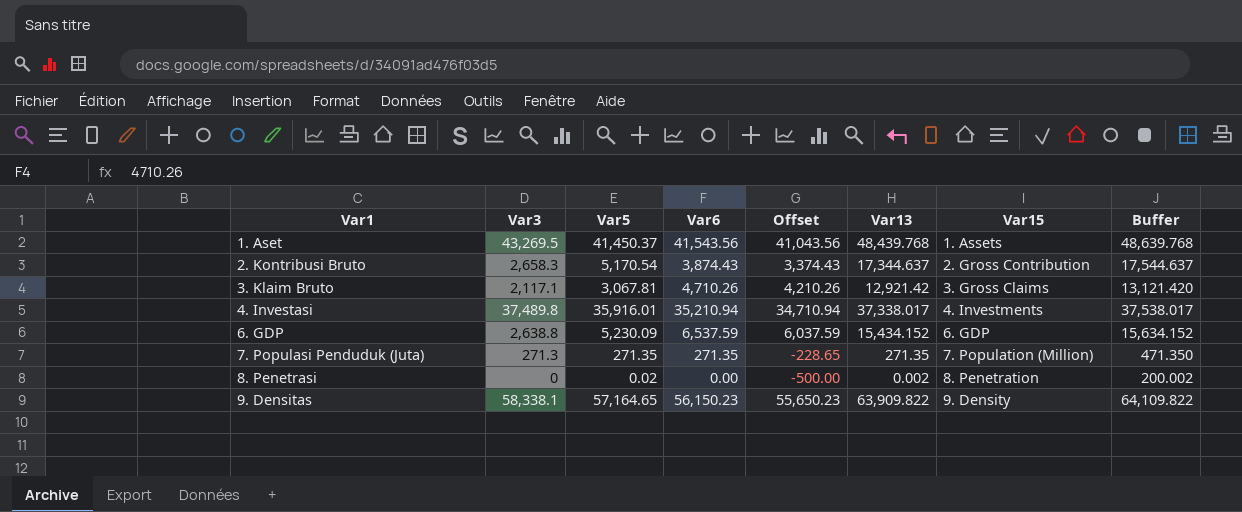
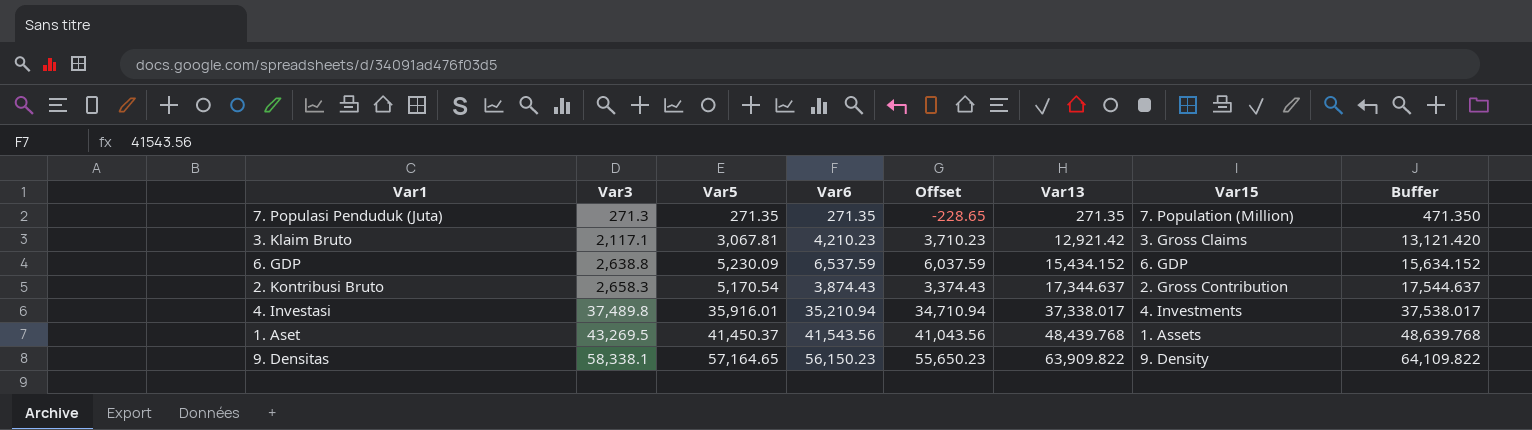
row order: Var1 ascending -> Var3 ascending
row 8. Penetrasi: 0 | 0.02 | 0.00 | -500.00 | 0.002 | 8. Penetration | 200.002 -> none
3. Klaim Bruto | Var6: 4,710.26 -> 4,210.23
3. Klaim Bruto | Offset: 4,210.26 -> 3,710.23

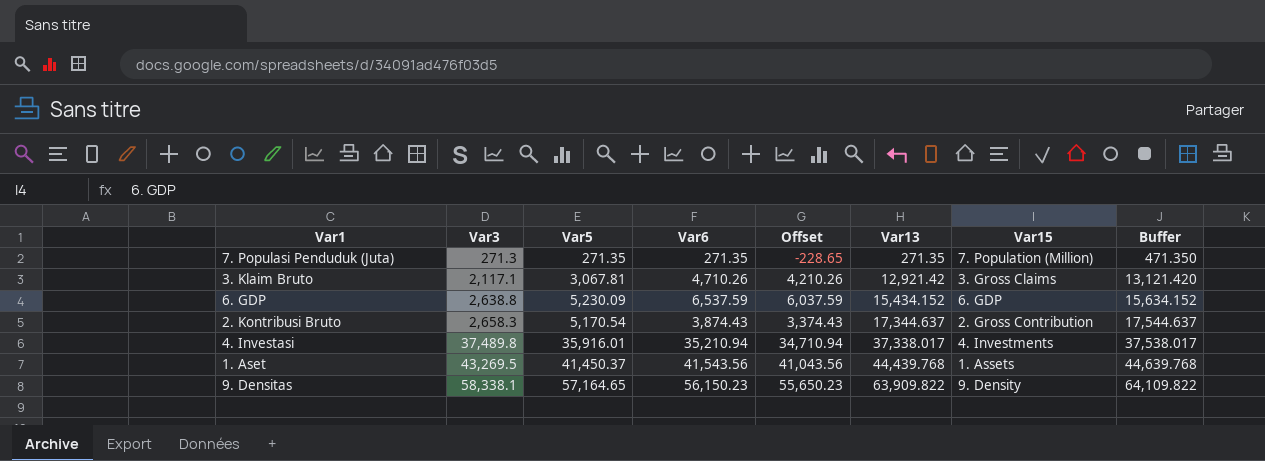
3. Klaim Bruto | Var6: 4,210.23 -> 4,710.26
3. Klaim Bruto | Offset: 3,710.23 -> 4,210.26
1. Aset | Var13: 48,439.768 -> 44,439.768
1. Aset | Buffer: 48,639.768 -> 44,639.768

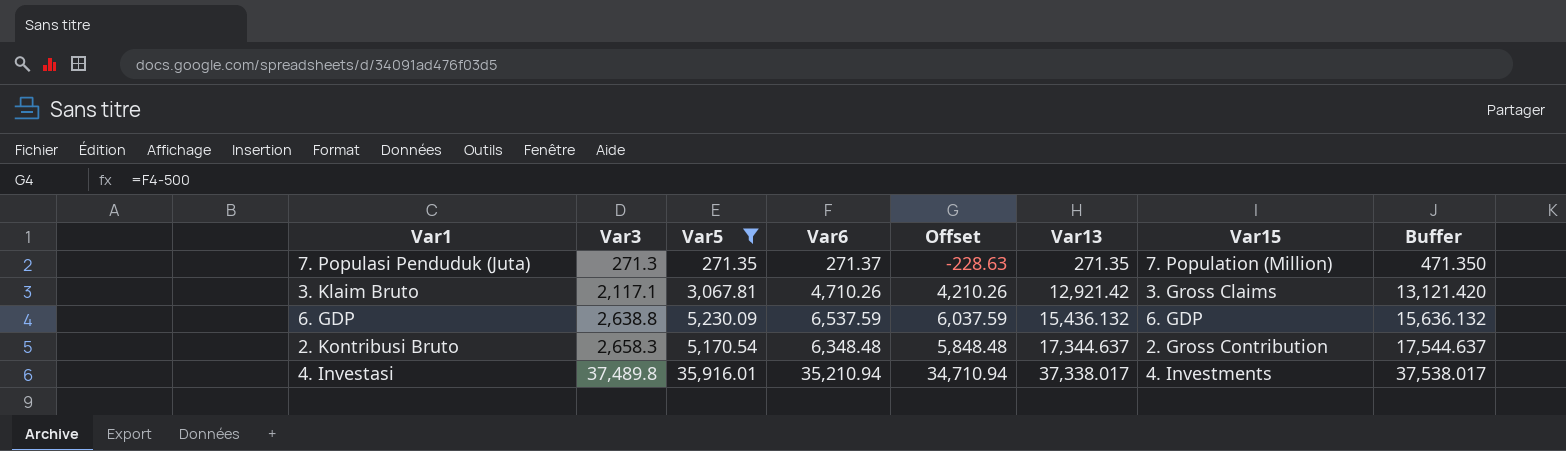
filter: none -> Var5 <= 35,916.01
7. Populasi Penduduk (Juta) | Var6: 271.35 -> 271.37
7. Populasi Penduduk (Juta) | Offset: -228.65 -> -228.63
6. GDP | Var13: 15,434.152 -> 15,436.132
6. GDP | Buffer: 15,634.152 -> 15,636.132
2. Kontribusi Bruto | Var6: 3,874.43 -> 6,348.48
2. Kontribusi Bruto | Offset: 3,374.43 -> 5,848.48

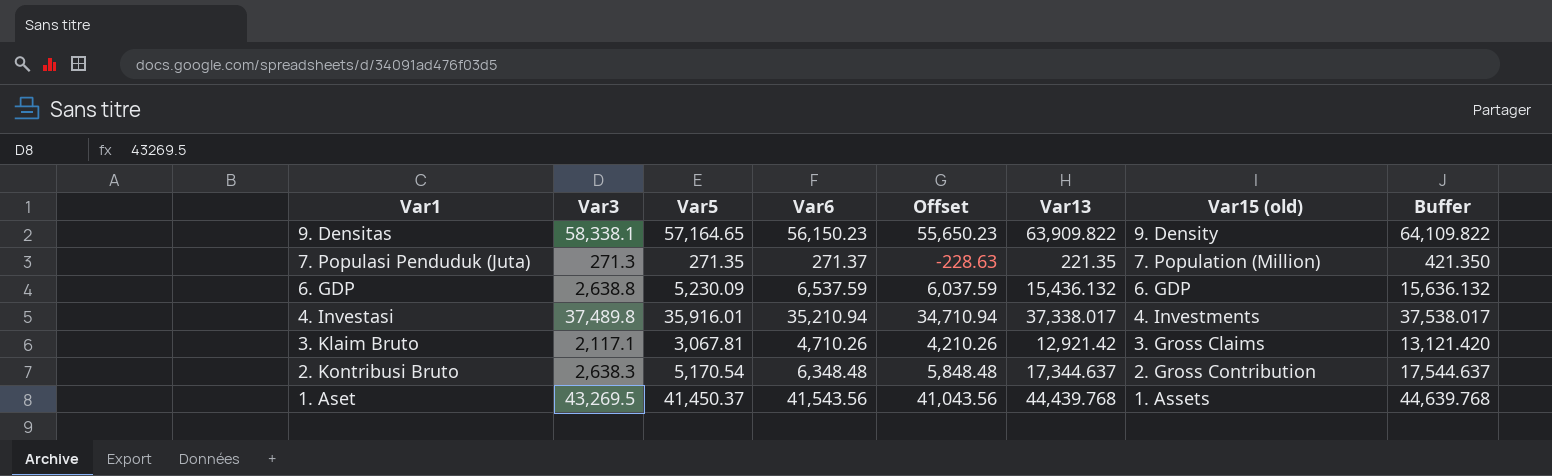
filter: Var5 <= 35,916.01 -> none
row order: Var3 ascending -> Var1 descending
column name: Var15 -> Var15 (old)
7. Populasi Penduduk (Juta) | Var13: 271.35 -> 221.35
7. Populasi Penduduk (Juta) | Buffer: 471.350 -> 421.350
2. Kontribusi Bruto | Var3: 2,658.3 -> 2,638.3

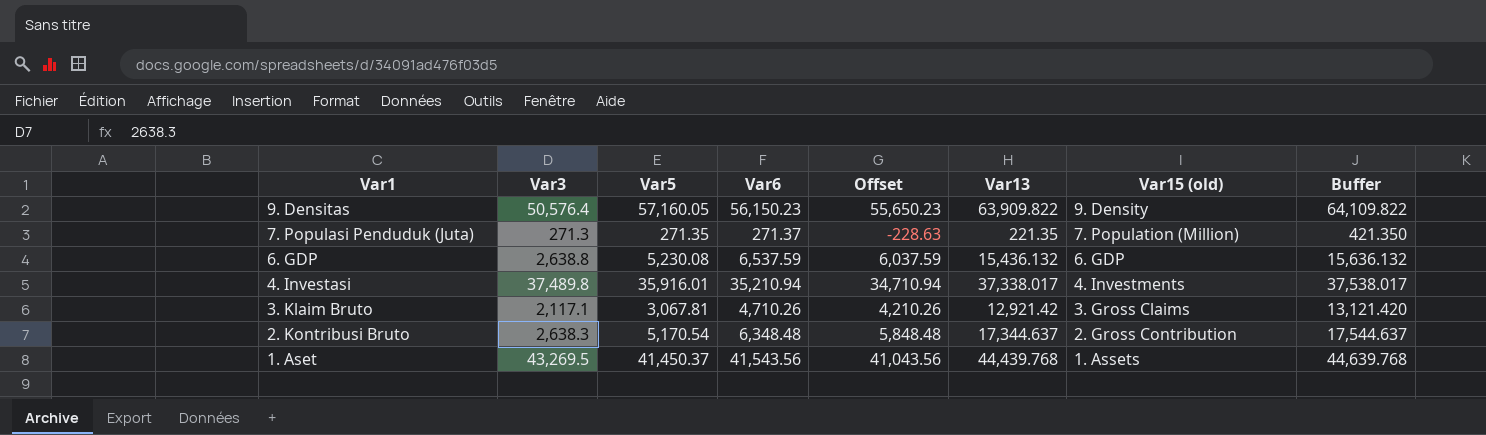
9. Densitas | Var3: 58,338.1 -> 50,576.4
9. Densitas | Var5: 57,164.65 -> 57,160.05
6. GDP | Var5: 5,230.09 -> 5,230.08

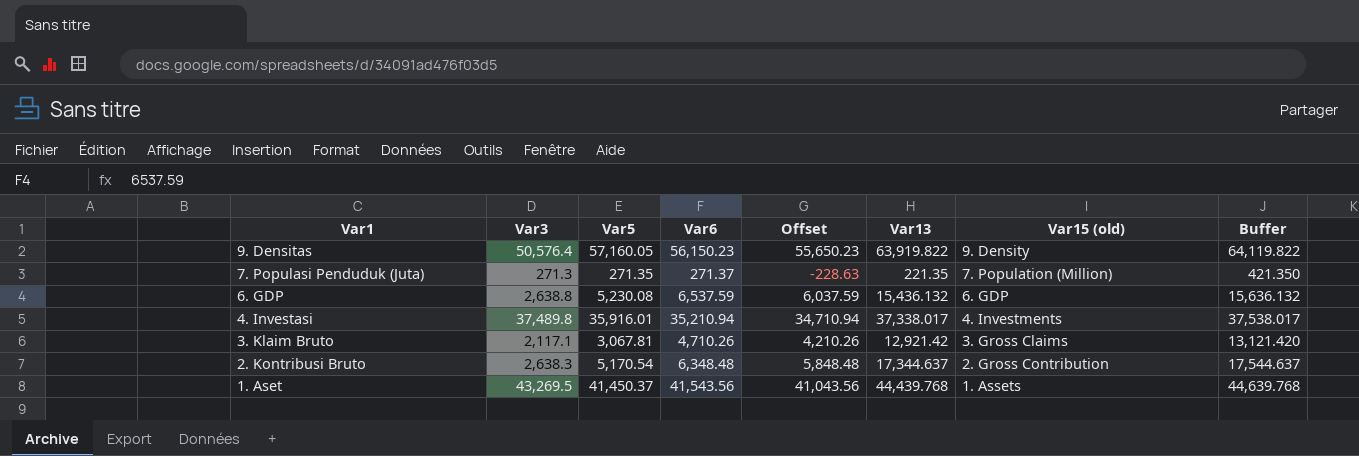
9. Densitas | Var13: 63,909.822 -> 63,919.822
9. Densitas | Buffer: 64,109.822 -> 64,119.822

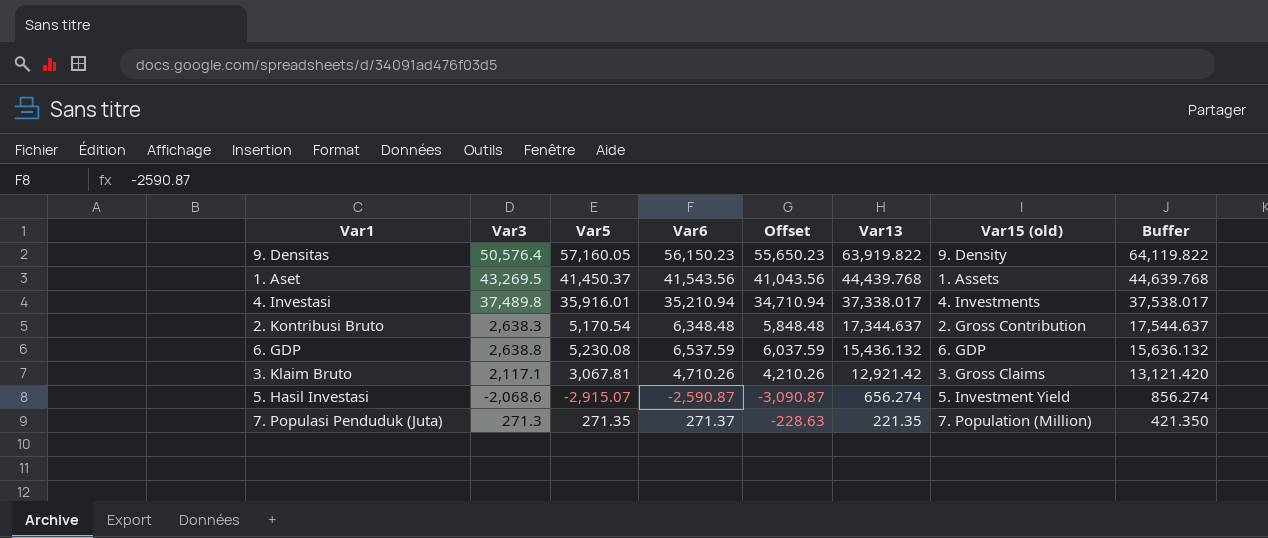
row order: Var1 descending -> Var13 descending
row 5. Hasil Investasi: none -> -2,068.6 | -2,915.07 | -2,590.87 | -3,090.87 | 656.274 | 5. Investment Yield | 856.274

